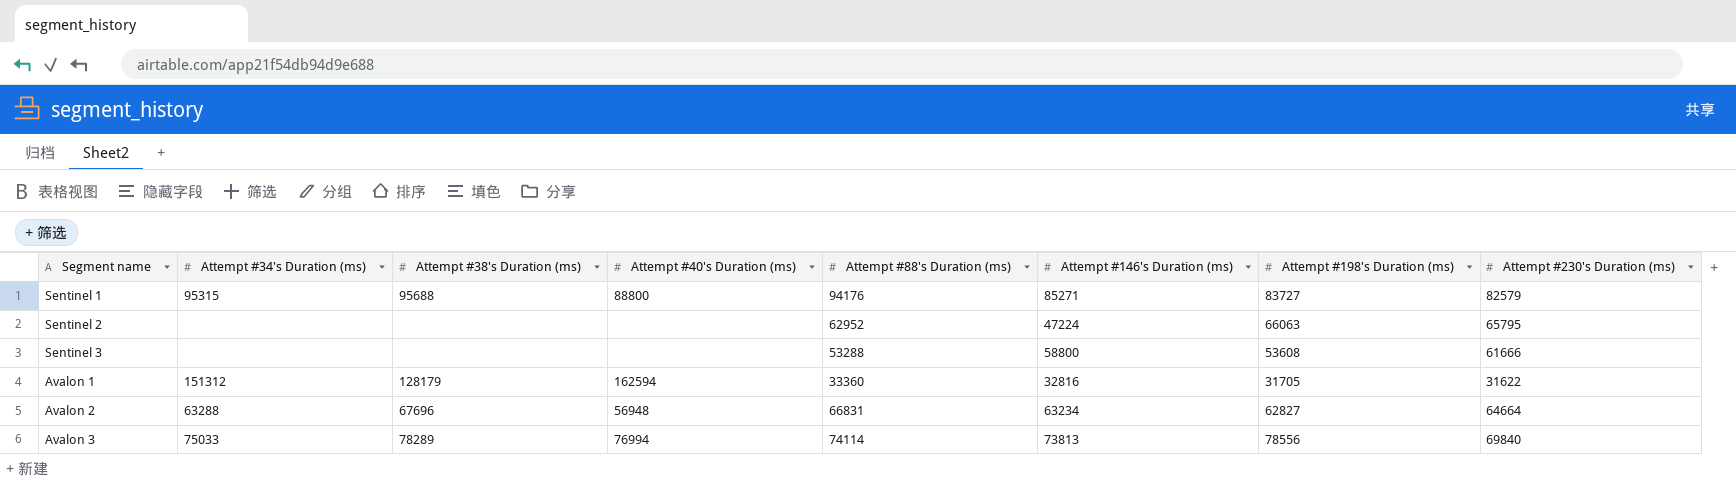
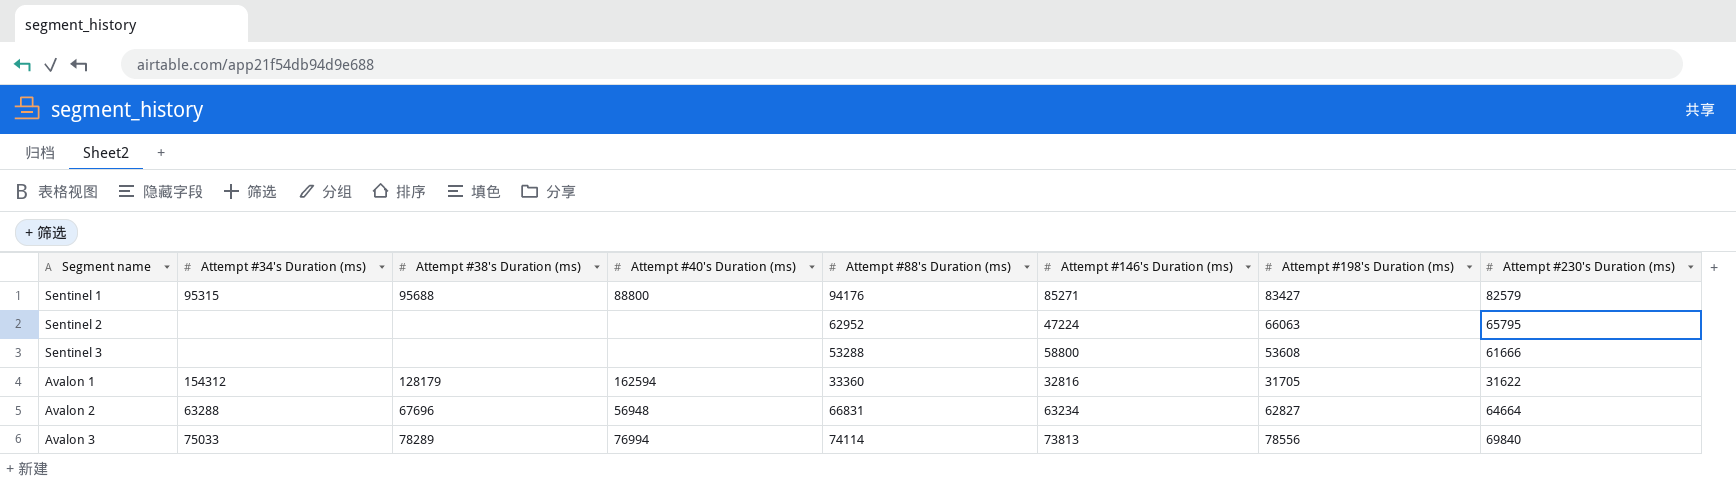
Sentinel 1 | Attempt #198's Duration (ms): 83727 -> 83427
Avalon 1 | Attempt #34's Duration (ms): 151312 -> 154312

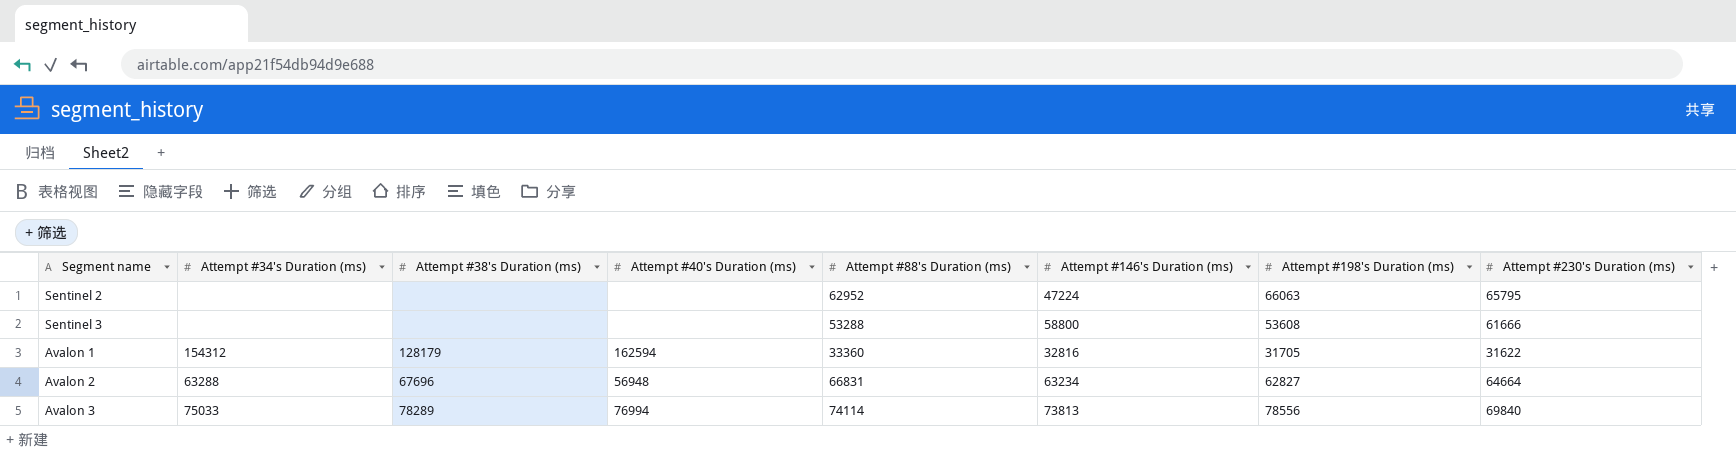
row Sentinel 1: 95315 | 95688 | 88800 | 94176 | 85271 | 83427 | 82579 -> none

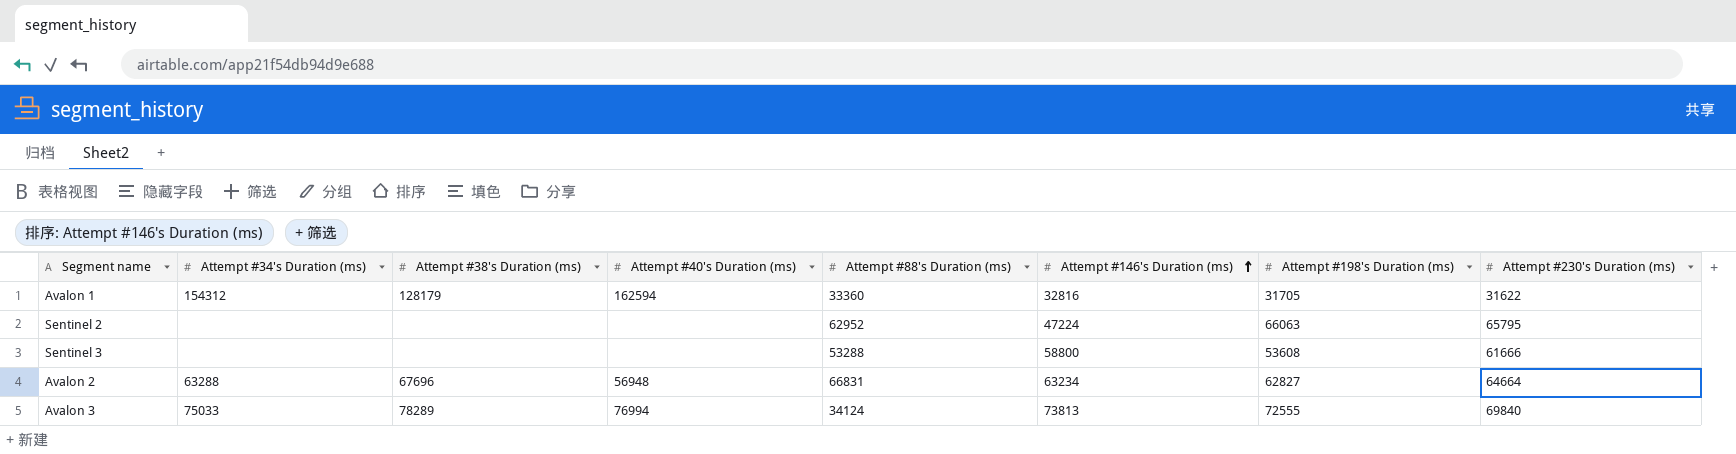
row order: none -> Attempt #146's Duration (ms) ascending
Avalon 3 | Attempt #88's Duration (ms): 74114 -> 34124
Avalon 3 | Attempt #198's Duration (ms): 78556 -> 72555

